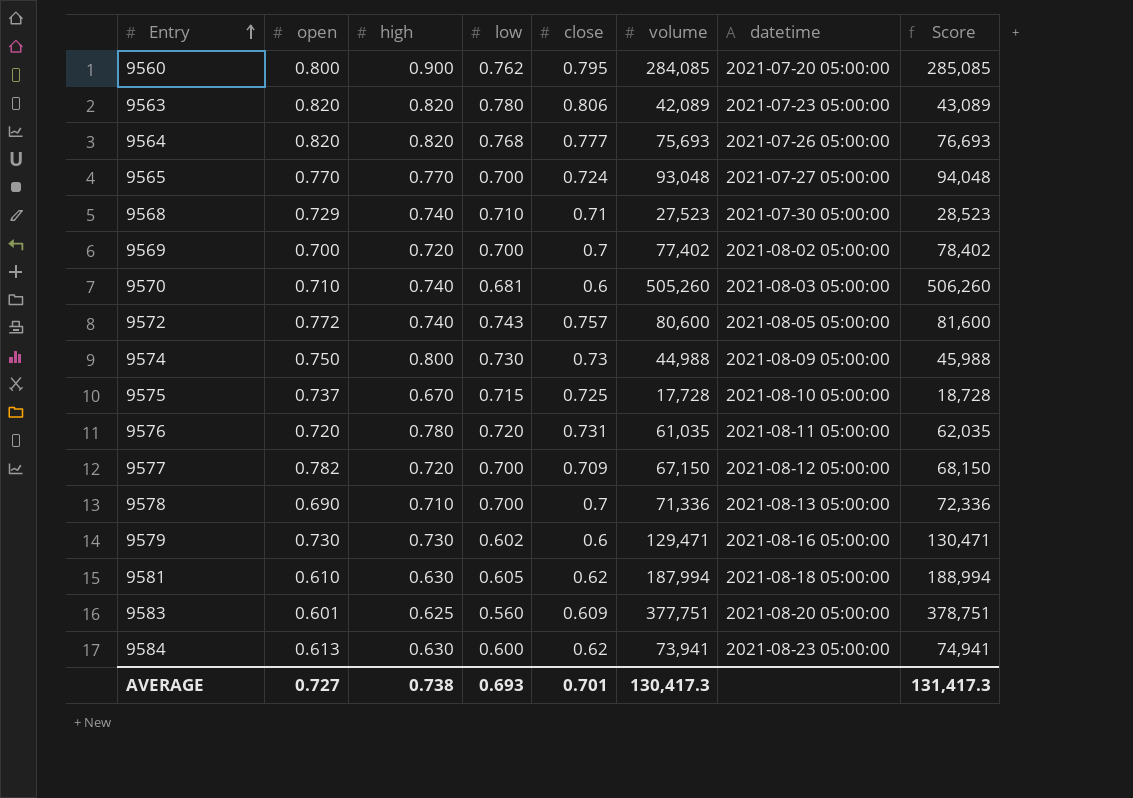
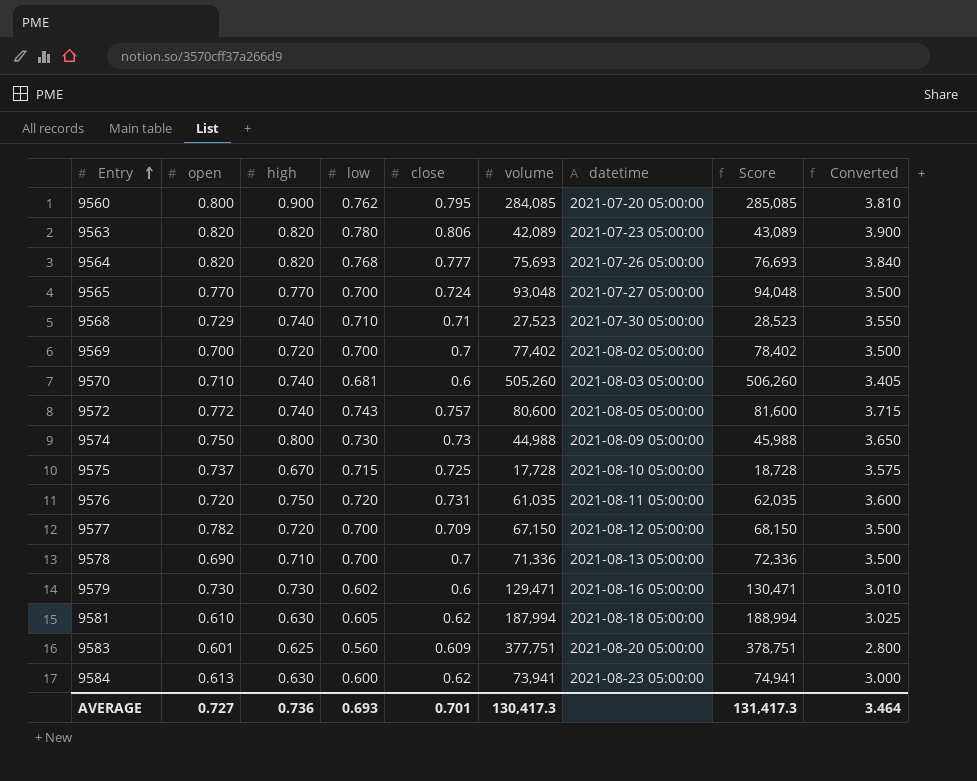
column Converted | formula: none -> [low] * 5
9576 | high: 0.780 -> 0.750
AVERAGE | high: 0.738 -> 0.736

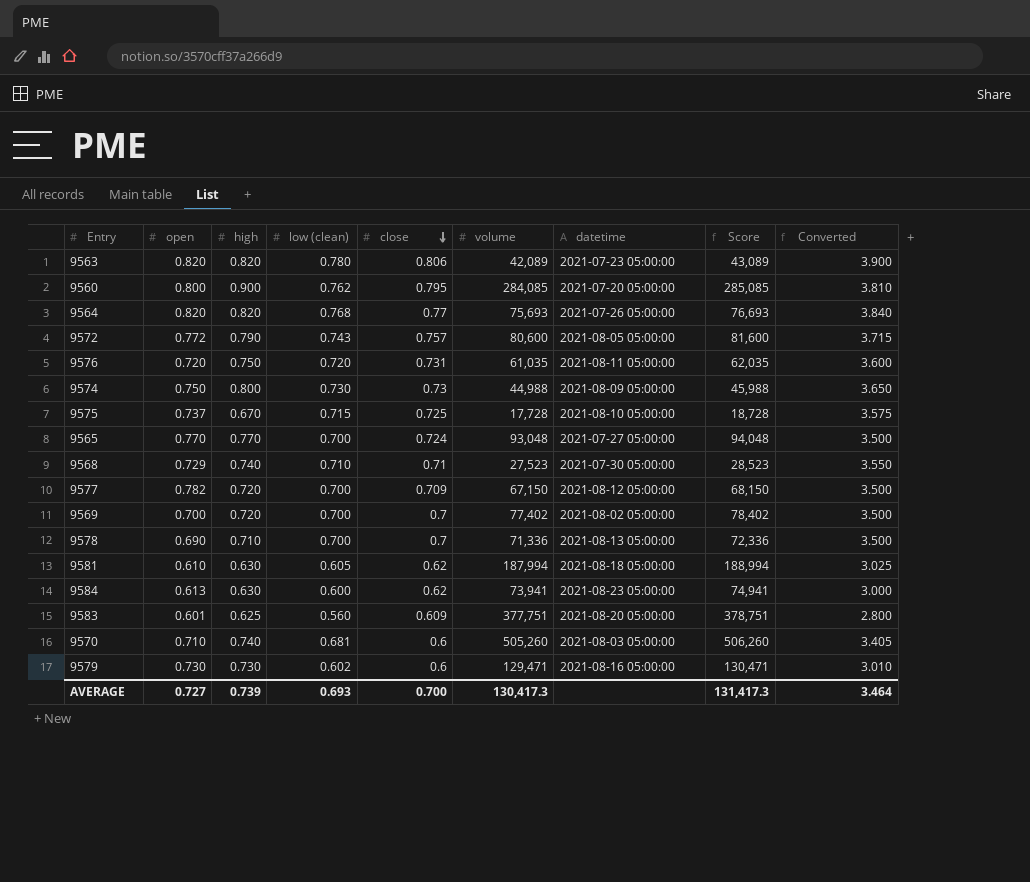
row order: Entry ascending -> close descending
column name: low -> low (clean)
9564 | close: 0.777 -> 0.77
9572 | high: 0.740 -> 0.790
AVERAGE | high: 0.736 -> 0.739
AVERAGE | close: 0.701 -> 0.700

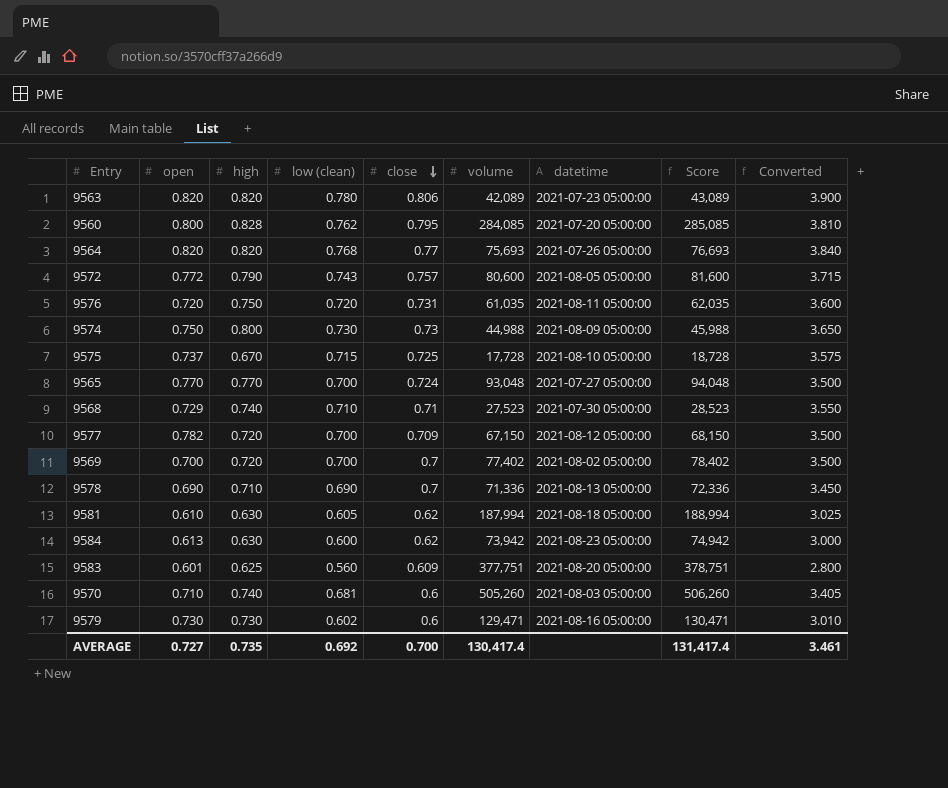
9560 | high: 0.900 -> 0.828
9578 | low (clean): 0.700 -> 0.690
9578 | Converted: 3.500 -> 3.450
9584 | volume: 73,941 -> 73,942
9584 | Score: 74,941 -> 74,942
AVERAGE | high: 0.739 -> 0.735
AVERAGE | low (clean): 0.693 -> 0.692
AVERAGE | volume: 130,417.3 -> 130,417.4
AVERAGE | Score: 131,417.3 -> 131,417.4
AVERAGE | Converted: 3.464 -> 3.461

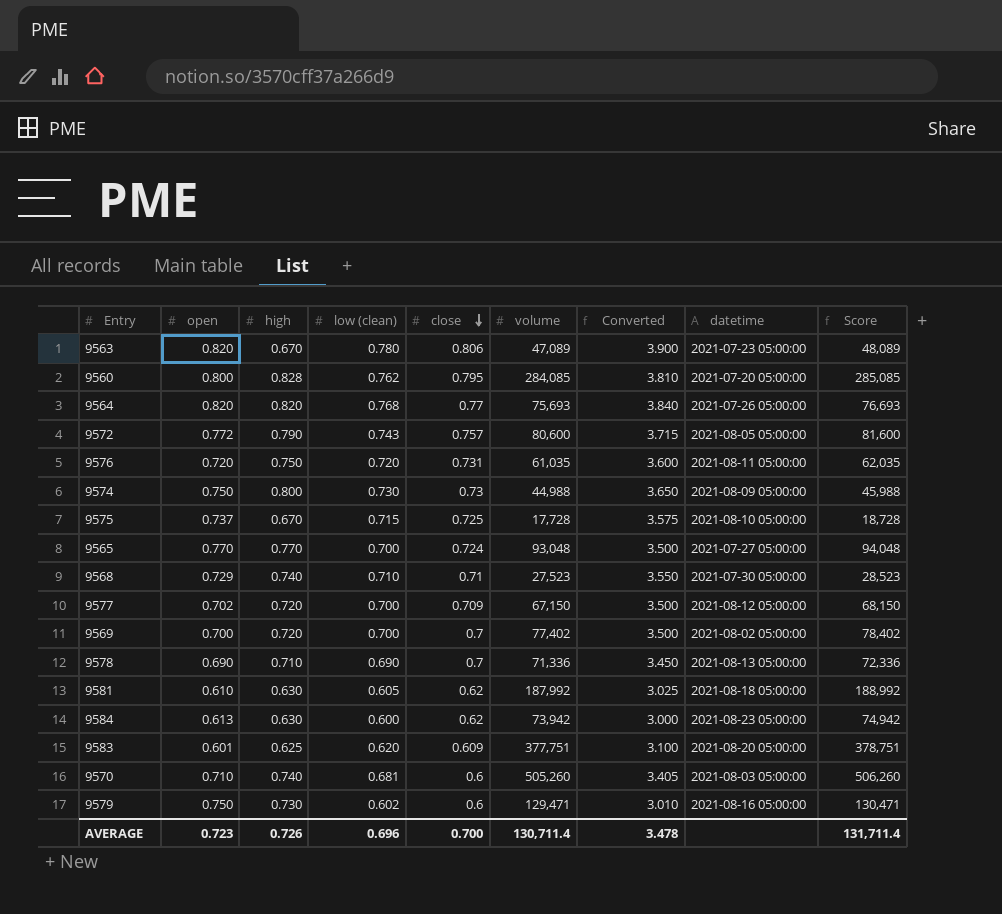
column Converted | position: 9 -> 7
9563 | high: 0.820 -> 0.670
9563 | volume: 42,089 -> 47,089
9563 | Score: 43,089 -> 48,089
9577 | open: 0.782 -> 0.702
9581 | volume: 187,994 -> 187,992
9581 | Score: 188,994 -> 188,992
9583 | low (clean): 0.560 -> 0.620
9583 | Converted: 2.800 -> 3.100
9579 | open: 0.730 -> 0.750
AVERAGE | open: 0.727 -> 0.723
AVERAGE | high: 0.735 -> 0.726
AVERAGE | low (clean): 0.692 -> 0.696
AVERAGE | volume: 130,417.4 -> 130,711.4
AVERAGE | Converted: 3.461 -> 3.478
AVERAGE | Score: 131,417.4 -> 131,711.4

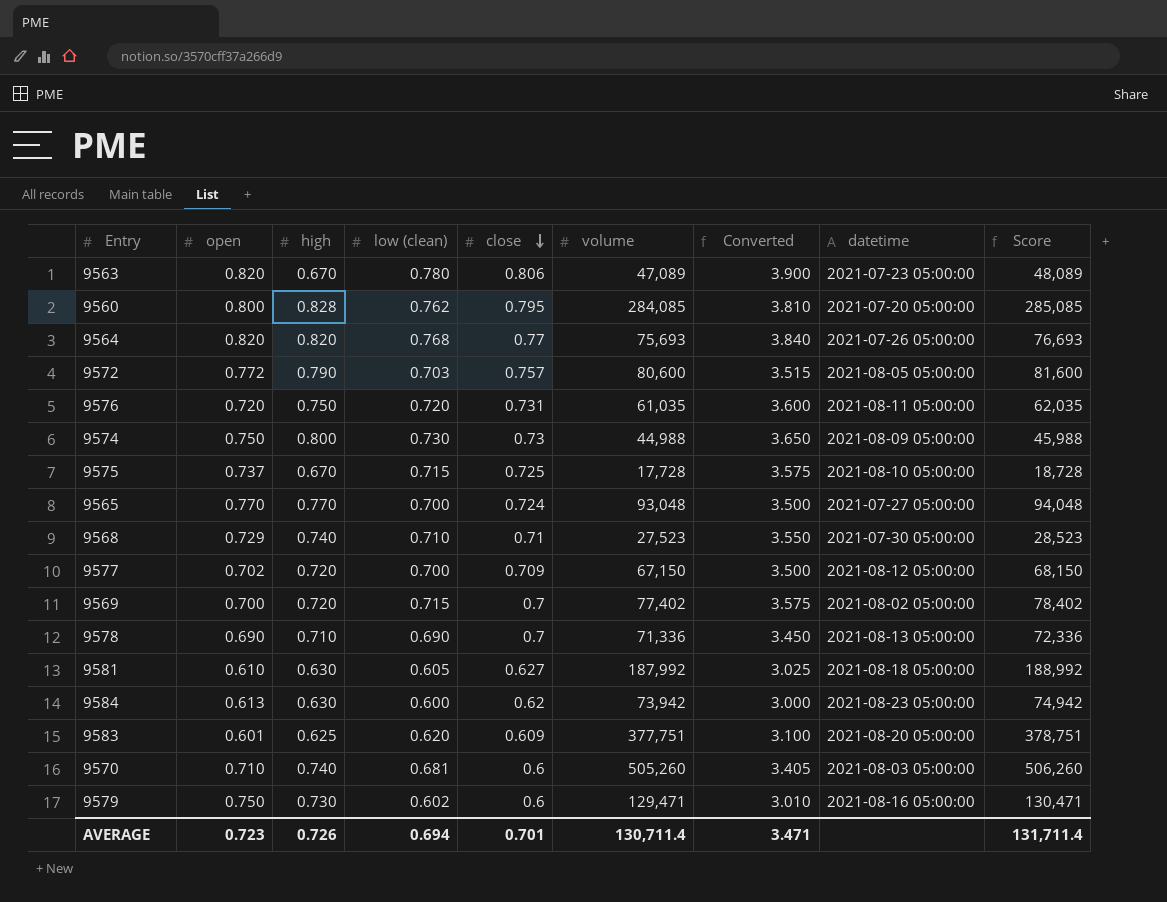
9572 | low (clean): 0.743 -> 0.703
9572 | Converted: 3.715 -> 3.515
9569 | low (clean): 0.700 -> 0.715
9569 | Converted: 3.500 -> 3.575
9581 | close: 0.62 -> 0.627
AVERAGE | low (clean): 0.696 -> 0.694
AVERAGE | close: 0.700 -> 0.701
AVERAGE | Converted: 3.478 -> 3.471

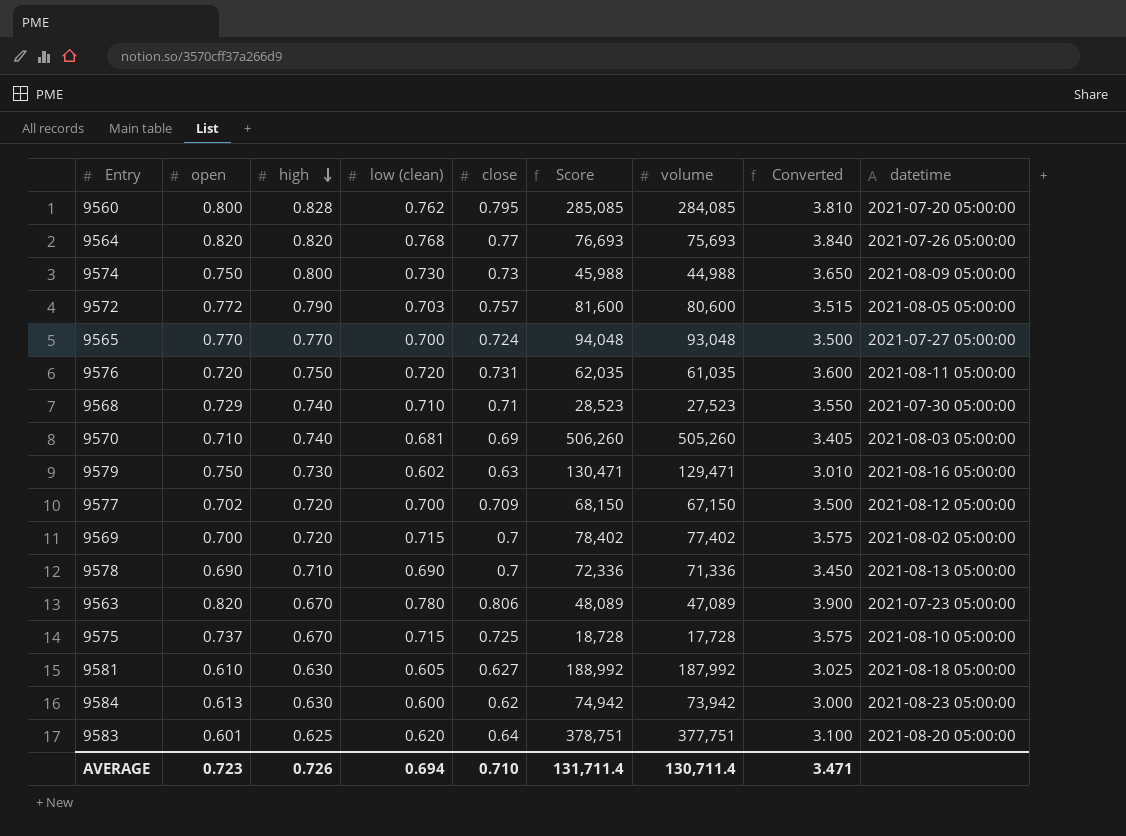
row order: close descending -> high descending
column Score | position: 9 -> 6
9570 | close: 0.6 -> 0.69
9579 | close: 0.6 -> 0.63
9583 | close: 0.609 -> 0.64
AVERAGE | close: 0.701 -> 0.710

